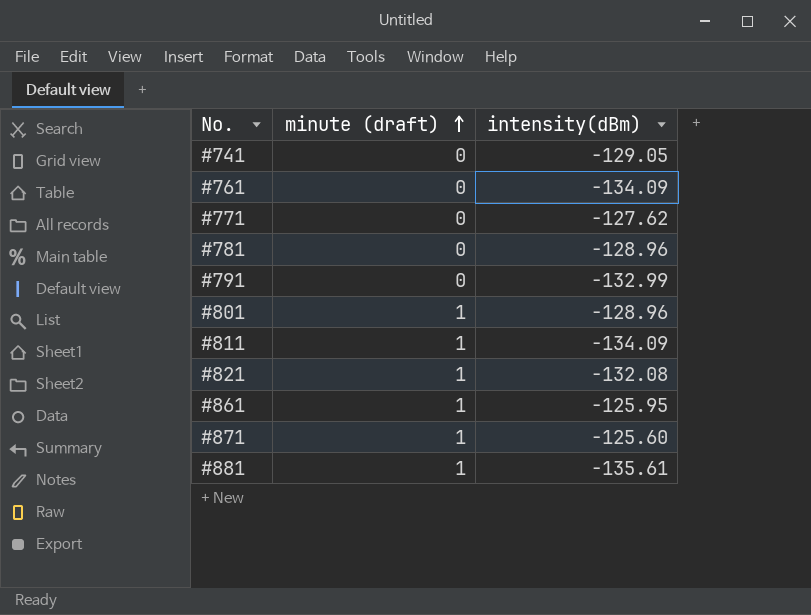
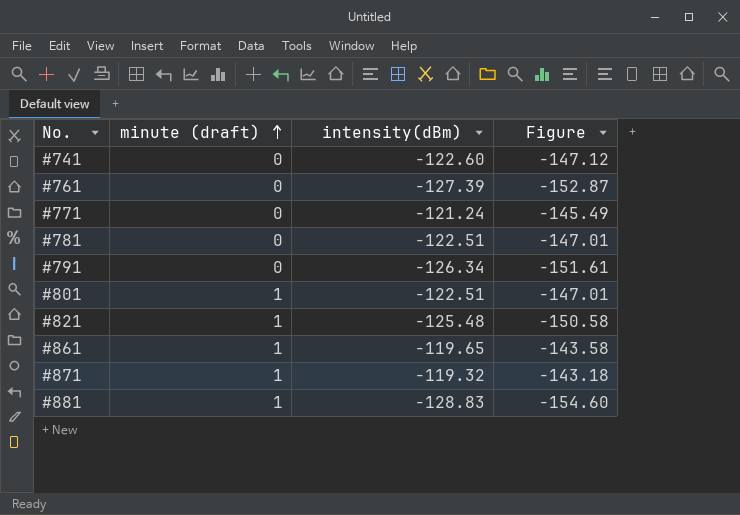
column Figure | formula: none -> [intensity(dBm)] * 1.2
row #811: 1 | -134.09 -> none
#741 | intensity(dBm): -129.05 -> -122.60
#761 | intensity(dBm): -134.09 -> -127.39
#771 | intensity(dBm): -127.62 -> -121.24
#781 | intensity(dBm): -128.96 -> -122.51
#791 | intensity(dBm): -132.99 -> -126.34
#801 | intensity(dBm): -128.96 -> -122.51
#821 | intensity(dBm): -132.08 -> -125.48
#861 | intensity(dBm): -125.95 -> -119.65
#871 | intensity(dBm): -125.60 -> -119.32
#881 | intensity(dBm): -135.61 -> -128.83

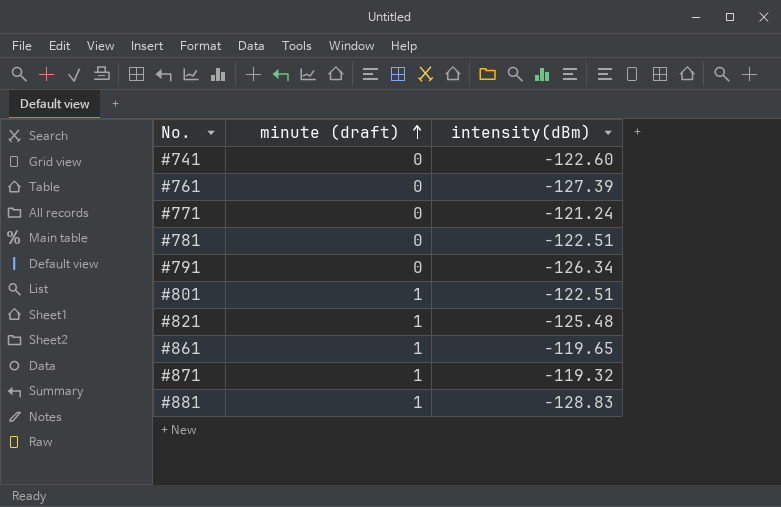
column Figure | formula: [intensity(dBm)] * 1.2 -> none

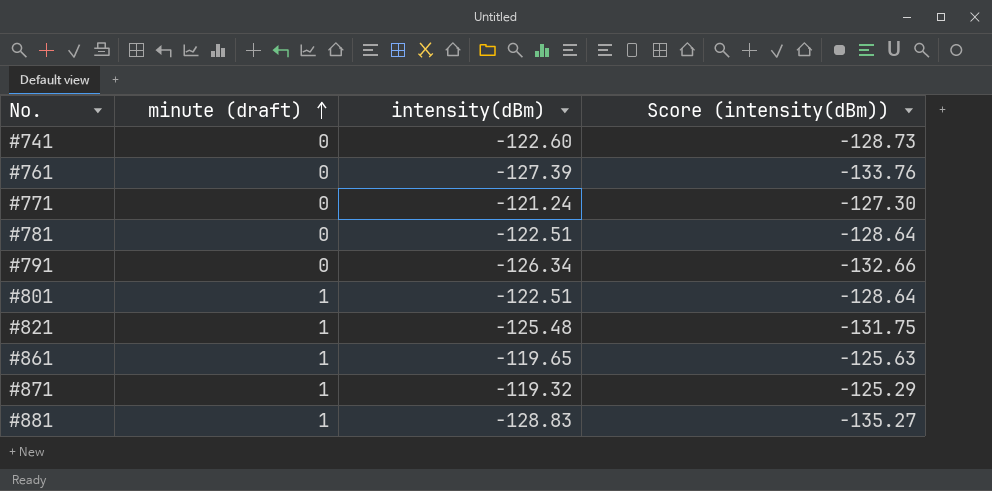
column Score (intensity(dBm)) | formula: none -> [intensity(dBm)] * 1.05

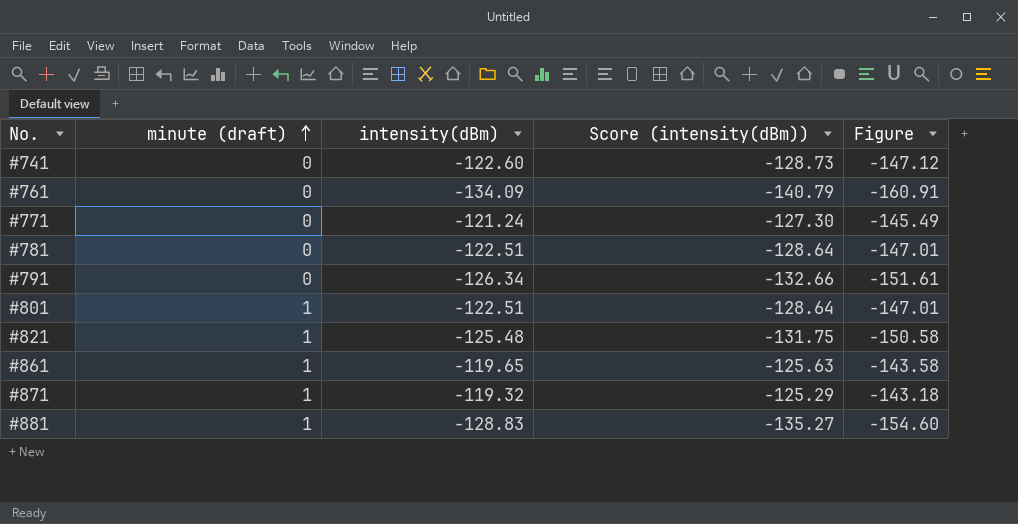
column Figure | formula: none -> [intensity(dBm)] * 1.2
#761 | intensity(dBm): -127.39 -> -134.09
#761 | Score (intensity(dBm)): -133.76 -> -140.79

